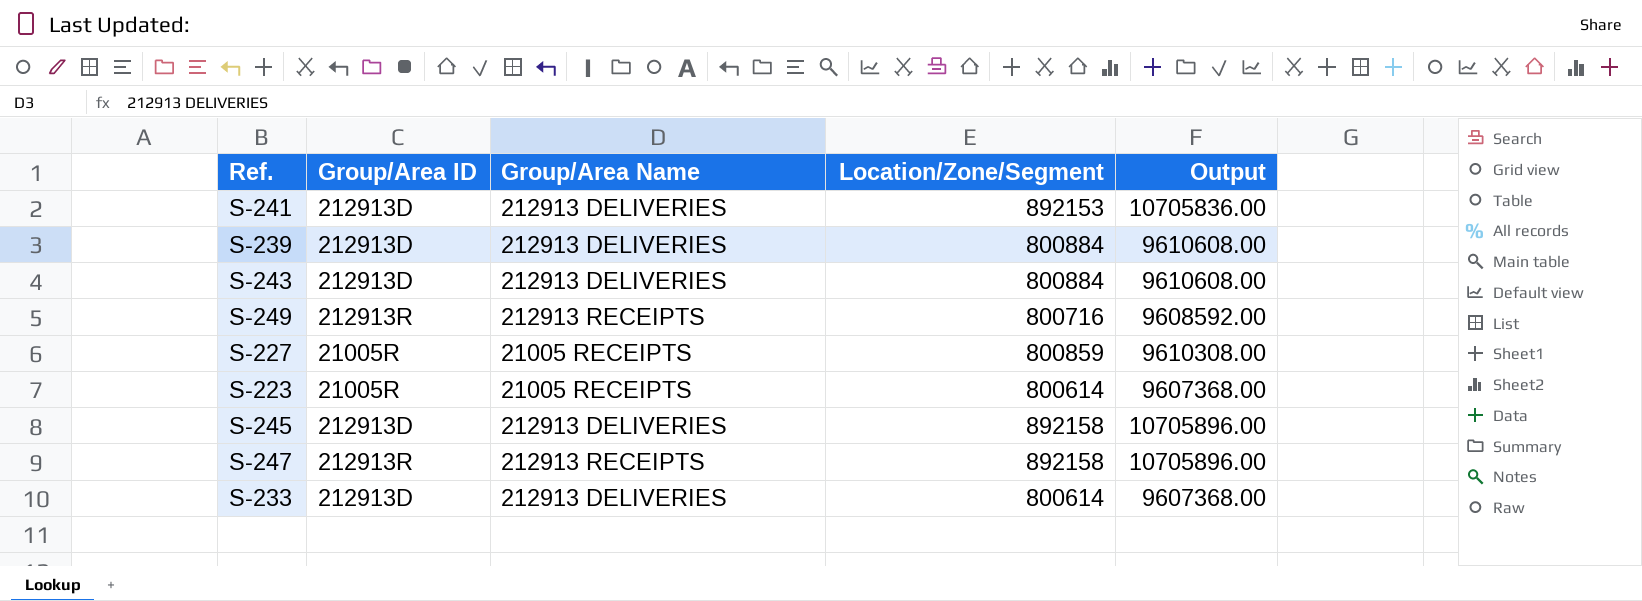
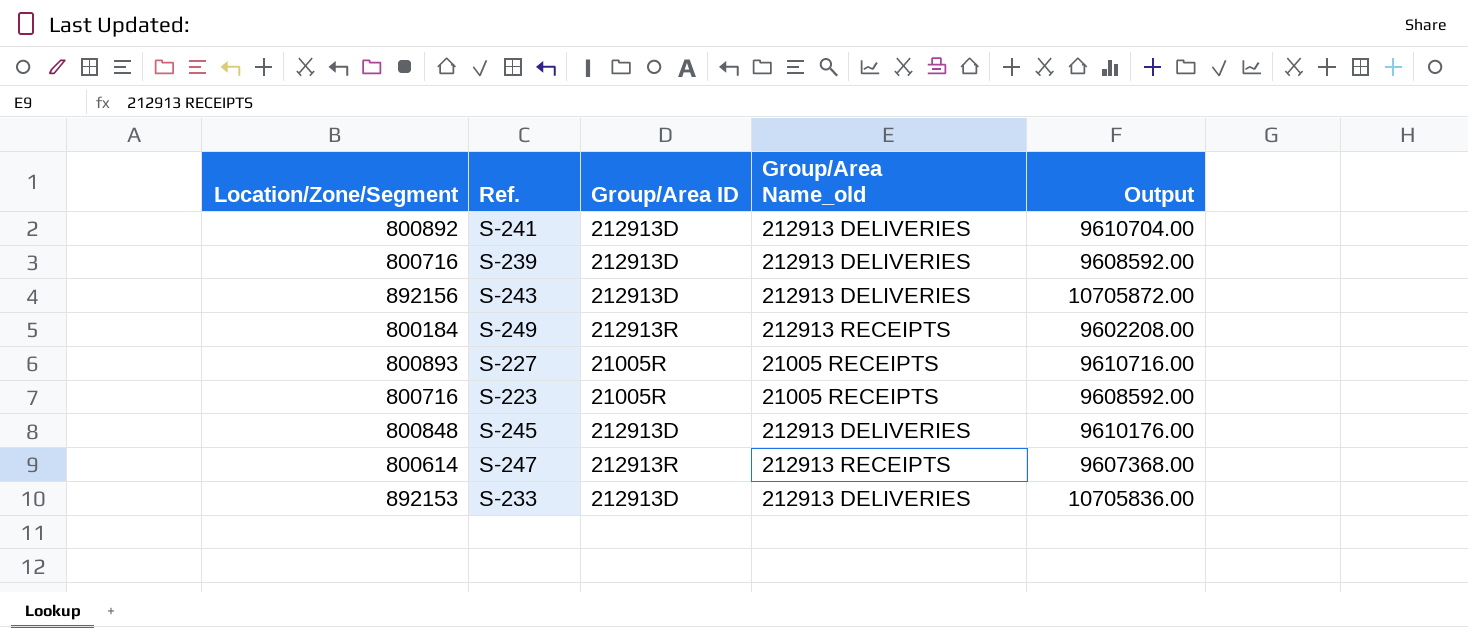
column Location/Zone/Segment | position: 4 -> 1
column name: Group/Area Name -> Group/Area Name_old
S-241 | Location/Zone/Segment: 892153 -> 800892
S-241 | Output: 10705836.00 -> 9610704.00
S-239 | Location/Zone/Segment: 800884 -> 800716
S-239 | Output: 9610608.00 -> 9608592.00
S-243 | Location/Zone/Segment: 800884 -> 892156
S-243 | Output: 9610608.00 -> 10705872.00
S-249 | Location/Zone/Segment: 800716 -> 800184
S-249 | Output: 9608592.00 -> 9602208.00
S-227 | Location/Zone/Segment: 800859 -> 800893
S-227 | Output: 9610308.00 -> 9610716.00
S-223 | Location/Zone/Segment: 800614 -> 800716
S-223 | Output: 9607368.00 -> 9608592.00
S-245 | Location/Zone/Segment: 892158 -> 800848
S-245 | Output: 10705896.00 -> 9610176.00
S-247 | Location/Zone/Segment: 892158 -> 800614
S-247 | Output: 10705896.00 -> 9607368.00
S-233 | Location/Zone/Segment: 800614 -> 892153
S-233 | Output: 9607368.00 -> 10705836.00

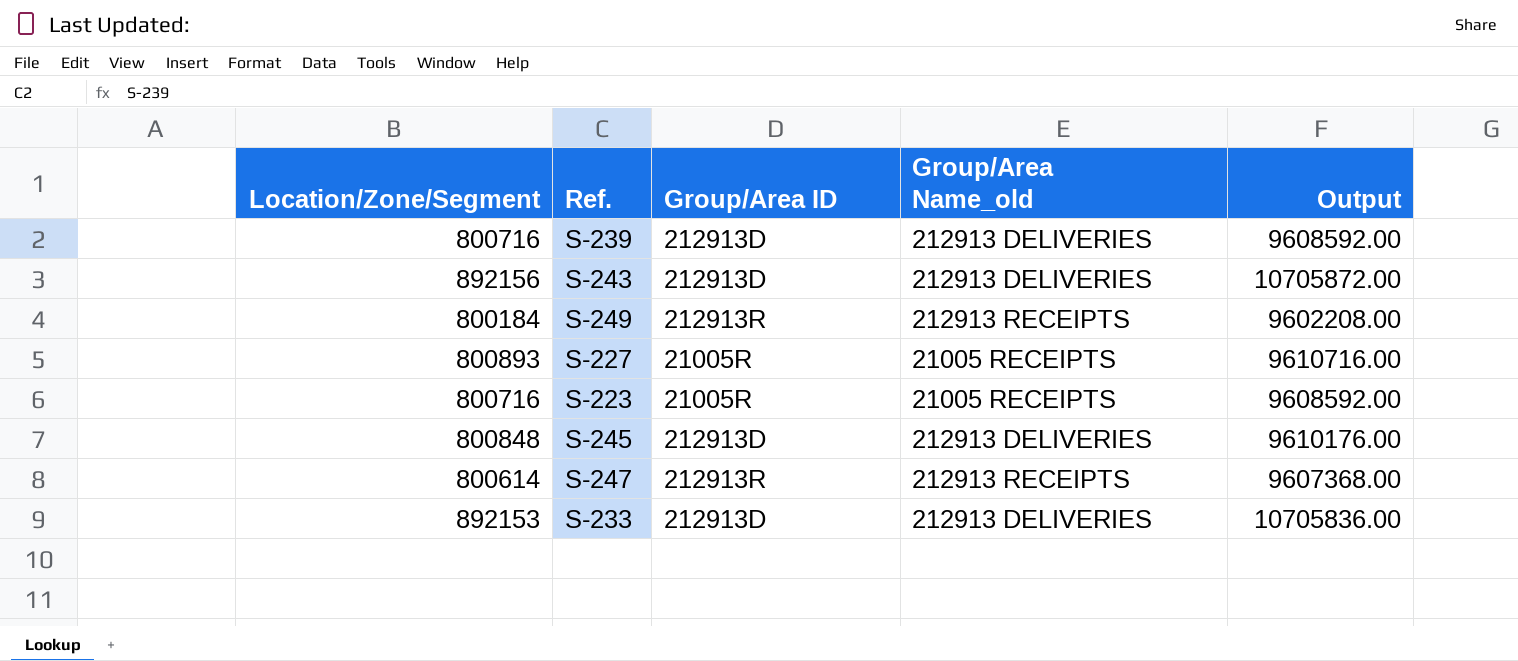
row S-241: 800892 | 212913D | 212913 DELIVERIES | 9610704.00 -> none

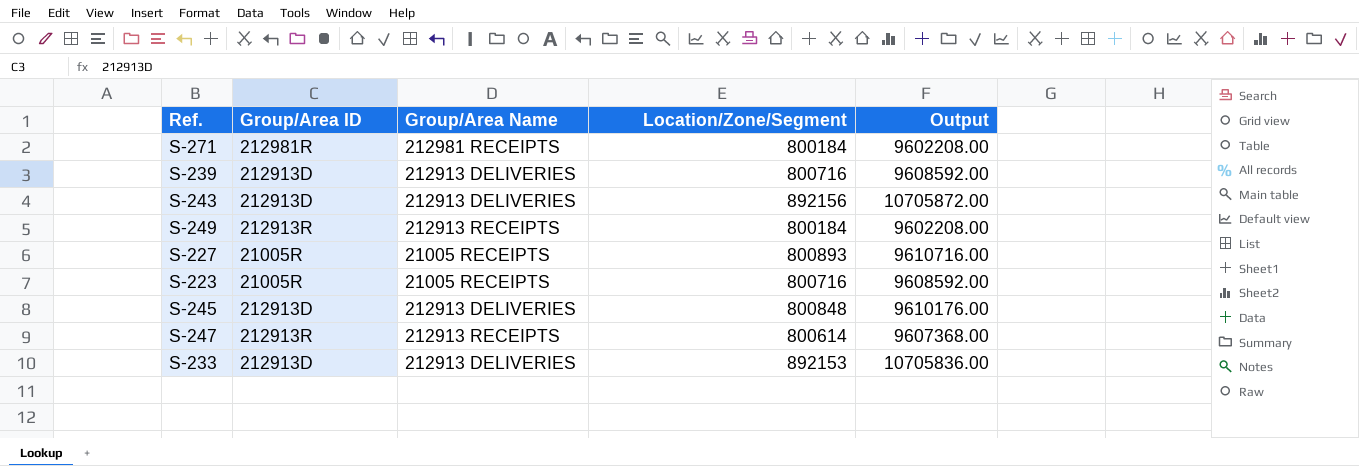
column name: Group/Area Name_old -> Group/Area Name
column Location/Zone/Segment | position: 1 -> 4
row S-271: none -> 212981R | 212981 RECEIPTS | 800184 | 9602208.00

